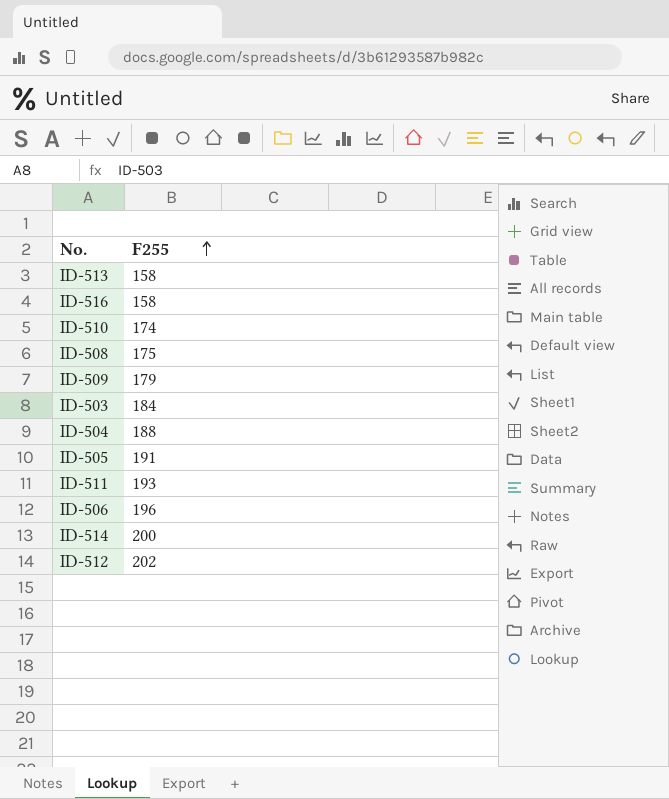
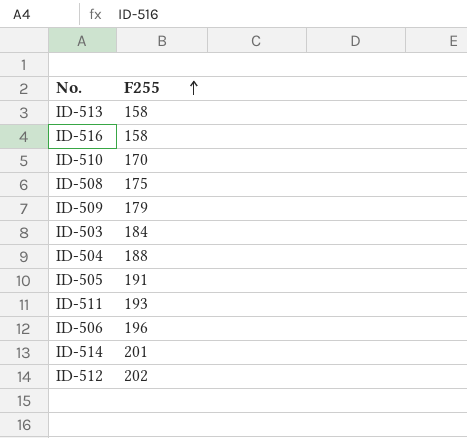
ID-510 | F255: 174 -> 170
ID-514 | F255: 200 -> 201

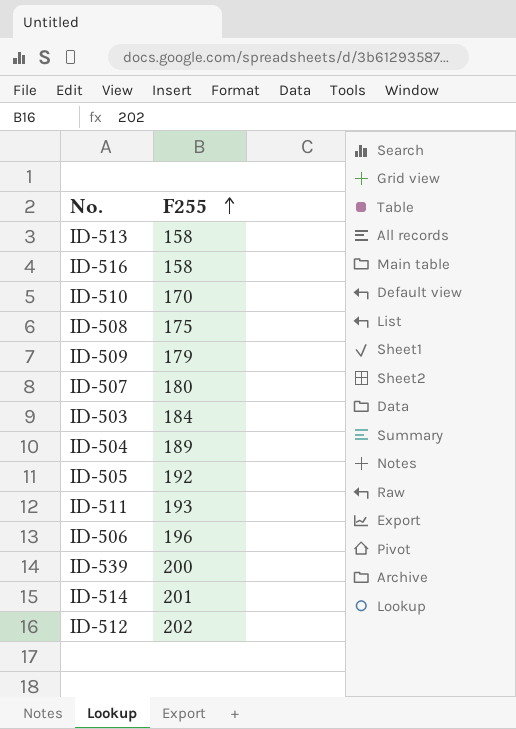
row ID-507: none -> 180
ID-504 | F255: 188 -> 189
ID-505 | F255: 191 -> 192
row ID-539: none -> 200

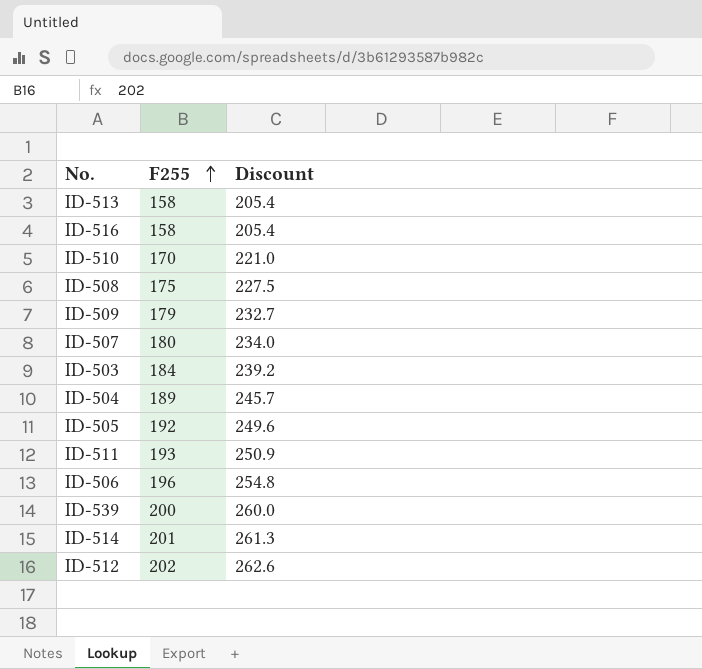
column Discount | formula: none -> [F255] * 1.3

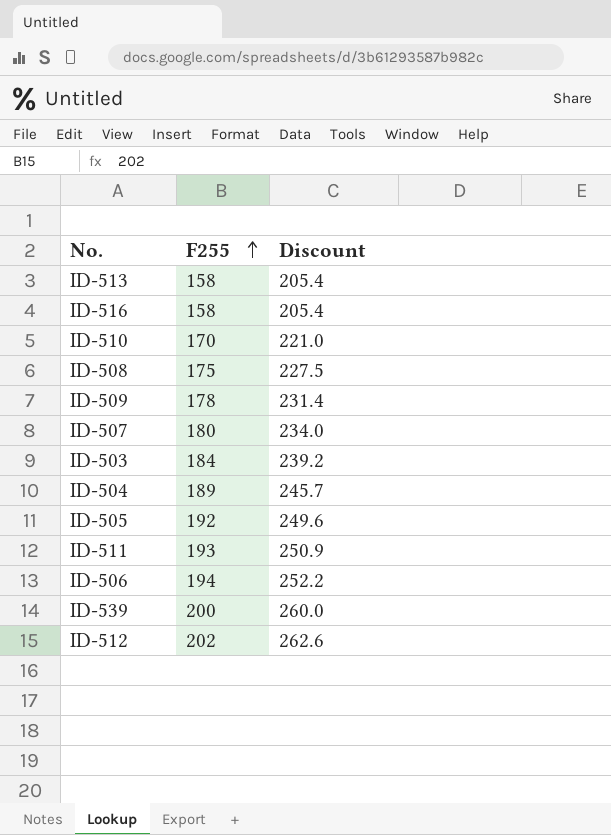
row ID-514: 201 | 261.3 -> none
ID-509 | F255: 179 -> 178
ID-509 | Discount: 232.7 -> 231.4
ID-506 | F255: 196 -> 194
ID-506 | Discount: 254.8 -> 252.2

